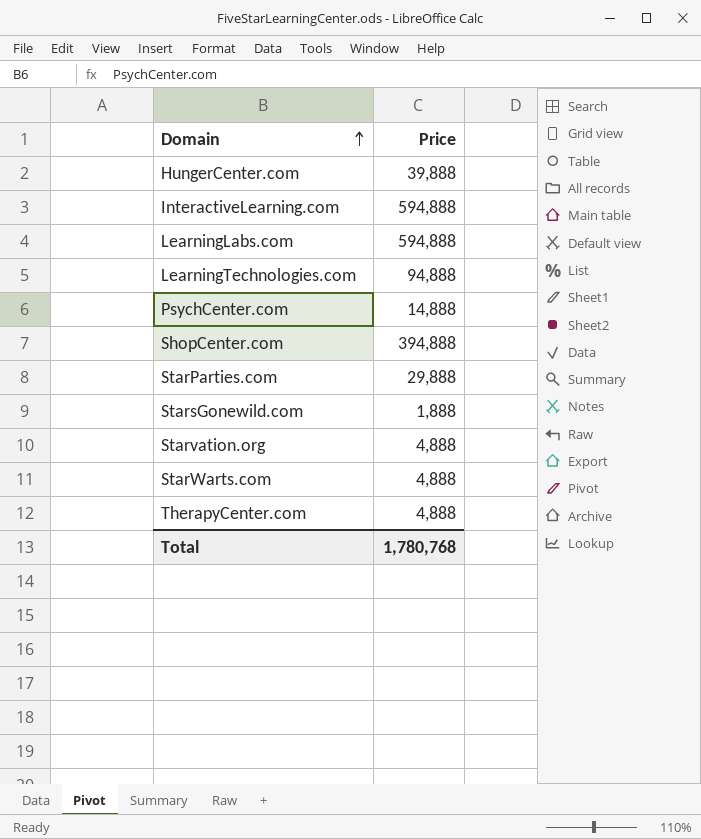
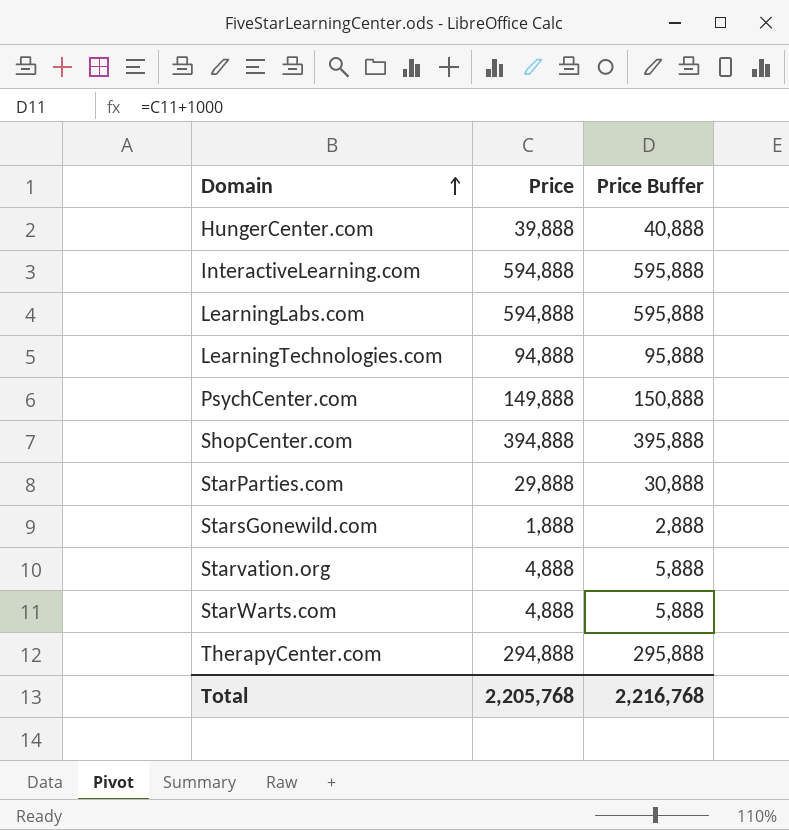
column Price Buffer | formula: none -> [Price] + 1000
PsychCenter.com | Price: 14,888 -> 149,888
TherapyCenter.com | Price: 4,888 -> 294,888
Total | Price: 1,780,768 -> 2,205,768

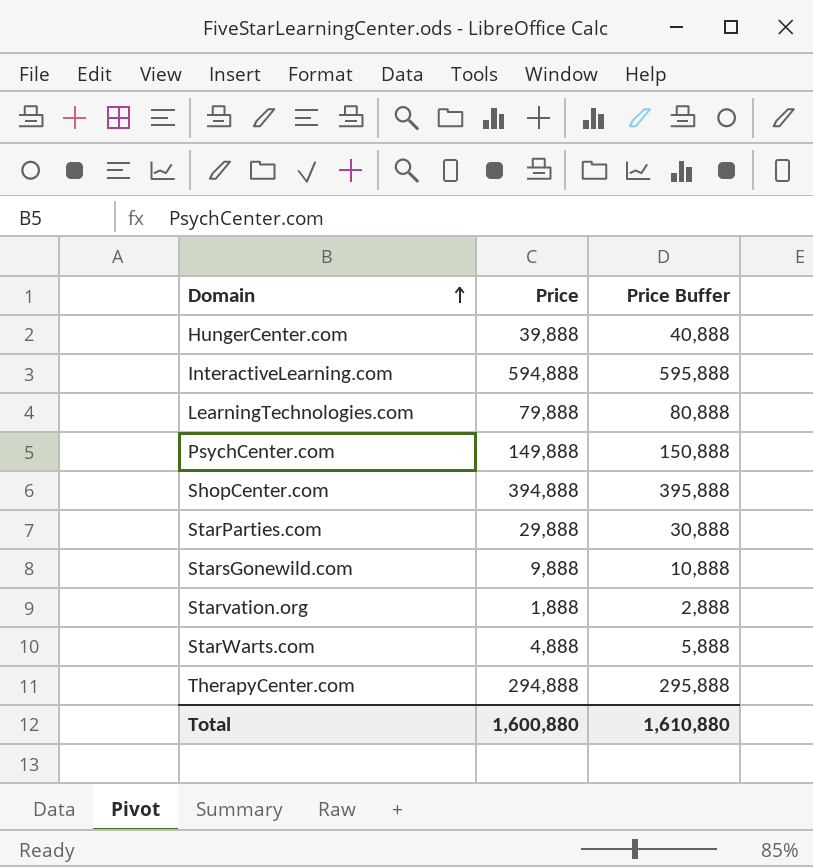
row LearningLabs.com: 594,888 | 595,888 -> none
LearningTechnologies.com | Price: 94,888 -> 79,888
LearningTechnologies.com | Price Buffer: 95,888 -> 80,888
StarsGonewild.com | Price: 1,888 -> 9,888
StarsGonewild.com | Price Buffer: 2,888 -> 10,888
Starvation.org | Price: 4,888 -> 1,888
Starvation.org | Price Buffer: 5,888 -> 2,888
Total | Price: 2,205,768 -> 1,600,880
Total | Price Buffer: 2,216,768 -> 1,610,880

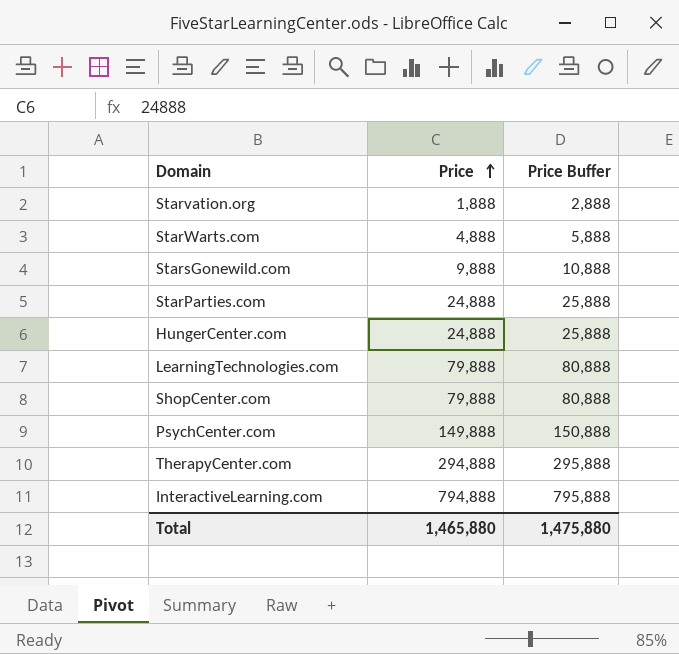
row order: Domain ascending -> Price ascending
StarParties.com | Price: 29,888 -> 24,888
StarParties.com | Price Buffer: 30,888 -> 25,888
HungerCenter.com | Price: 39,888 -> 24,888
HungerCenter.com | Price Buffer: 40,888 -> 25,888
ShopCenter.com | Price: 394,888 -> 79,888
ShopCenter.com | Price Buffer: 395,888 -> 80,888
InteractiveLearning.com | Price: 594,888 -> 794,888
InteractiveLearning.com | Price Buffer: 595,888 -> 795,888
Total | Price: 1,600,880 -> 1,465,880
Total | Price Buffer: 1,610,880 -> 1,475,880

